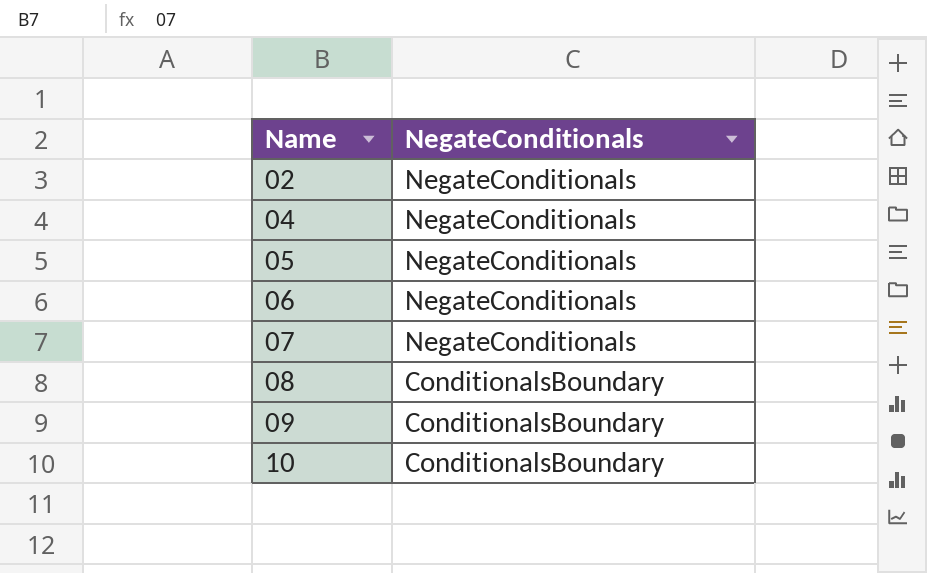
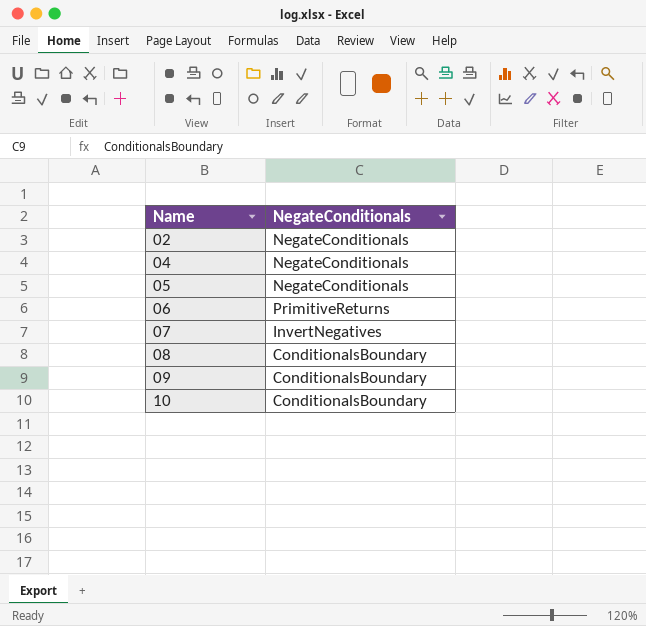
06 | NegateConditionals: NegateConditionals -> PrimitiveReturns
07 | NegateConditionals: NegateConditionals -> InvertNegatives

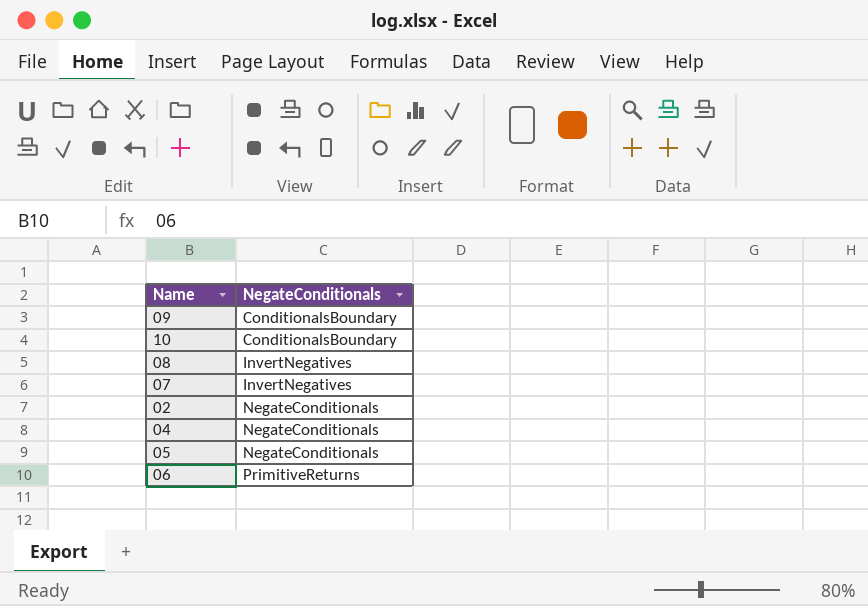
row order: Name ascending -> NegateConditionals ascending
08 | NegateConditionals: ConditionalsBoundary -> InvertNegatives

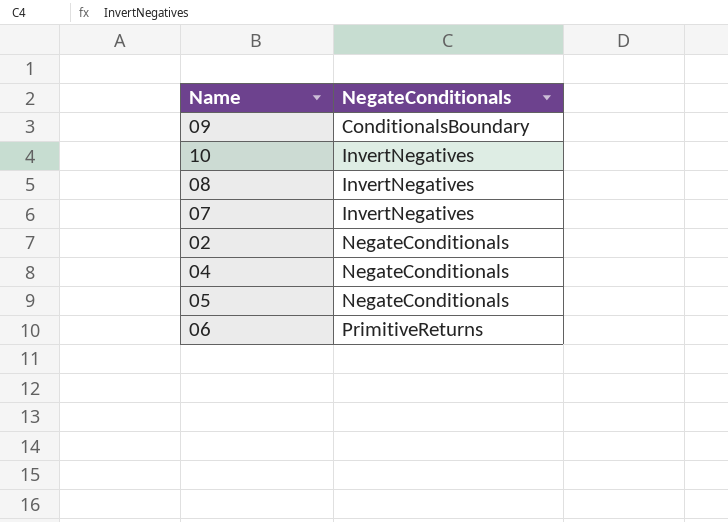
10 | NegateConditionals: ConditionalsBoundary -> InvertNegatives

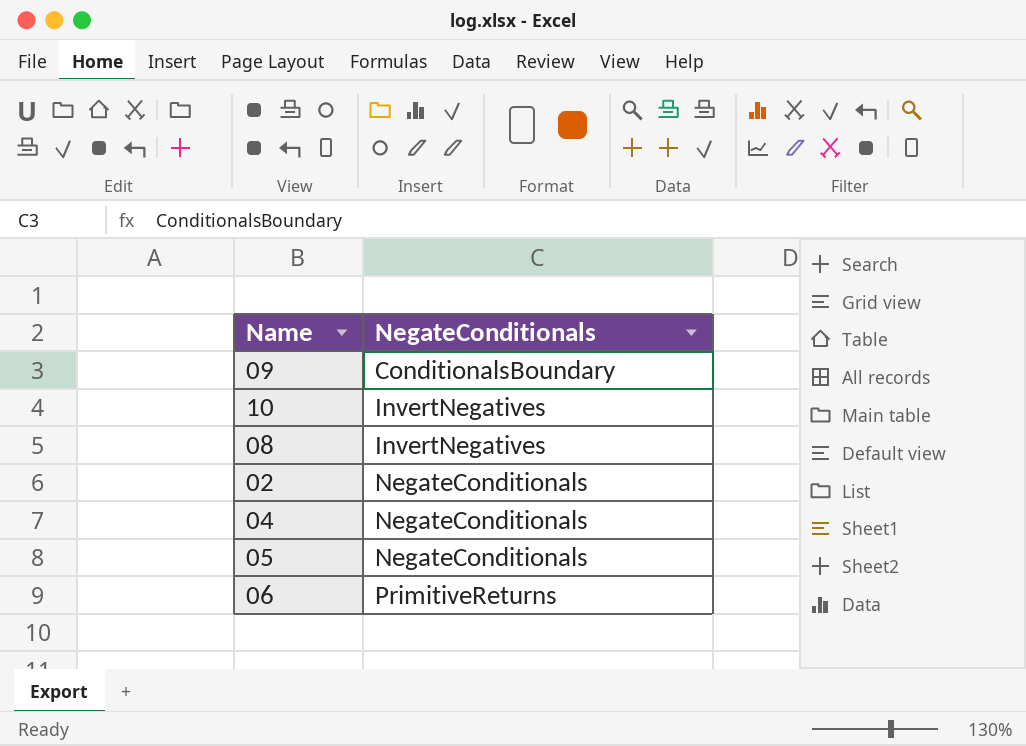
row 07: InvertNegatives -> none

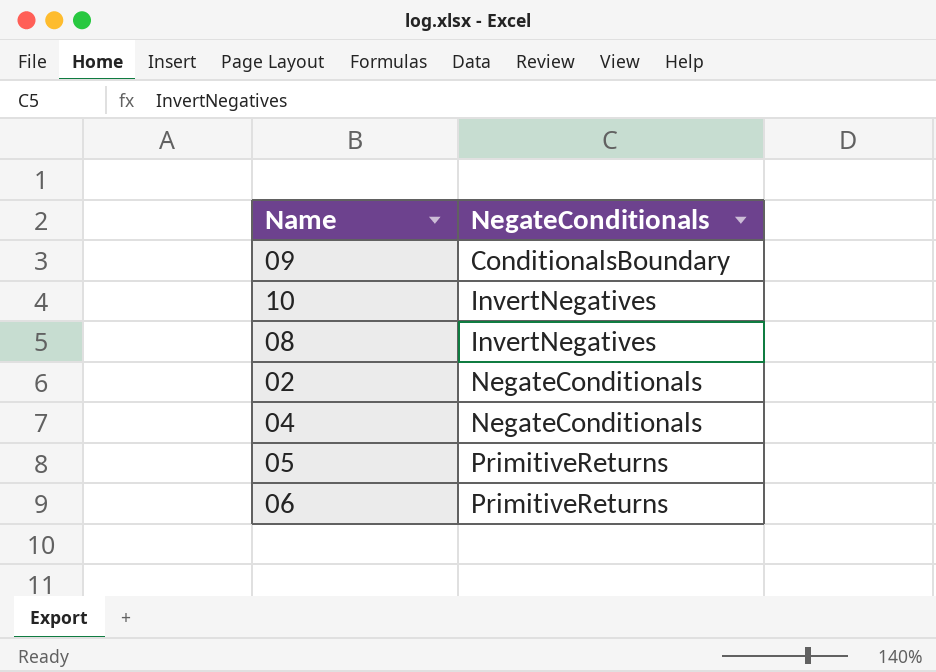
05 | NegateConditionals: NegateConditionals -> PrimitiveReturns

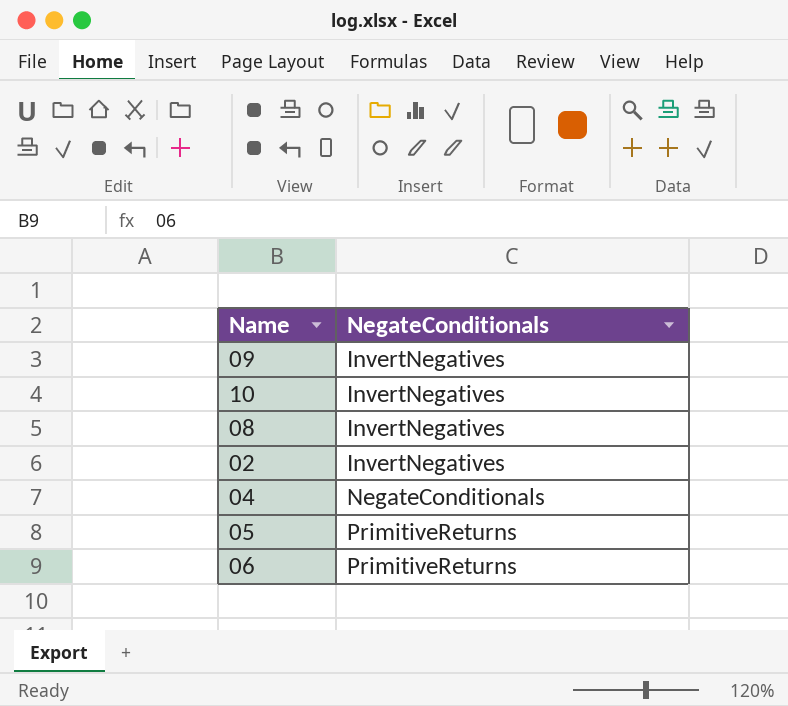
09 | NegateConditionals: ConditionalsBoundary -> InvertNegatives
02 | NegateConditionals: NegateConditionals -> InvertNegatives

